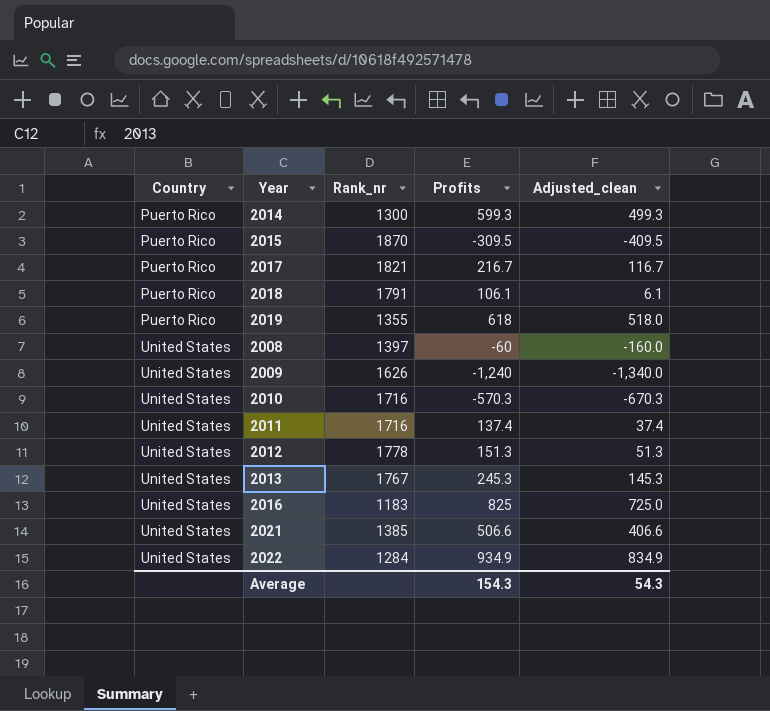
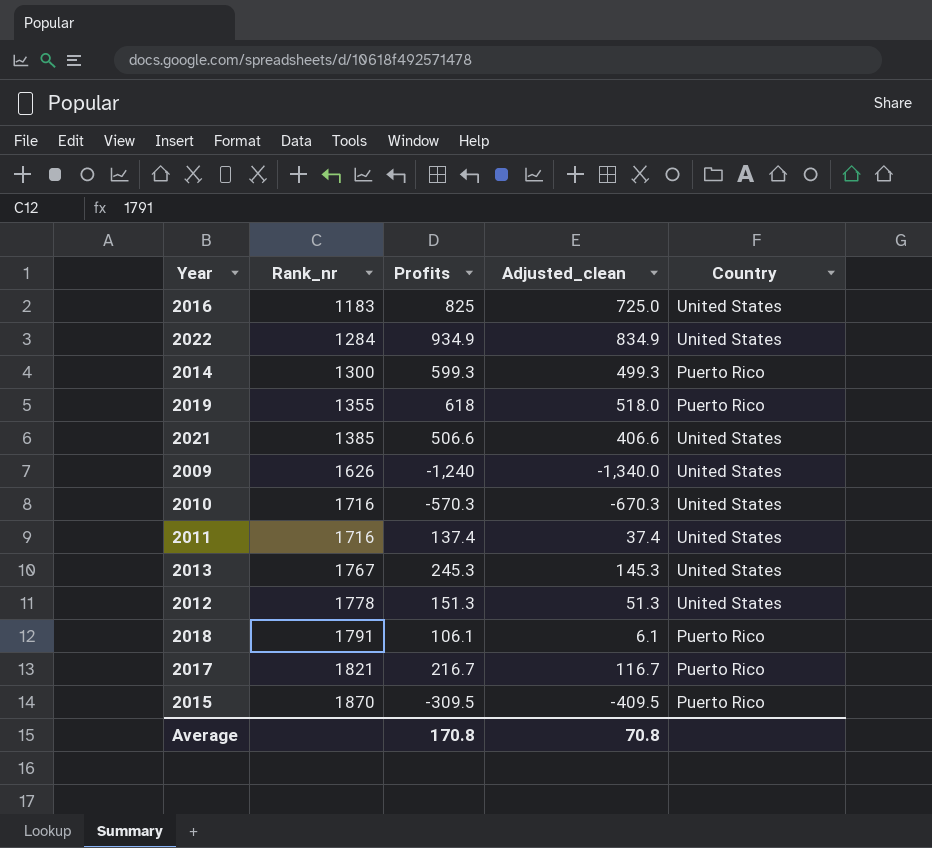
row order: Country ascending -> Rank_nr ascending
column Country | position: 1 -> 5
row 2008: United States | 1397 | -60 | -160.0 -> none
Average | Profits: 154.3 -> 170.8
Average | Adjusted_clean: 54.3 -> 70.8

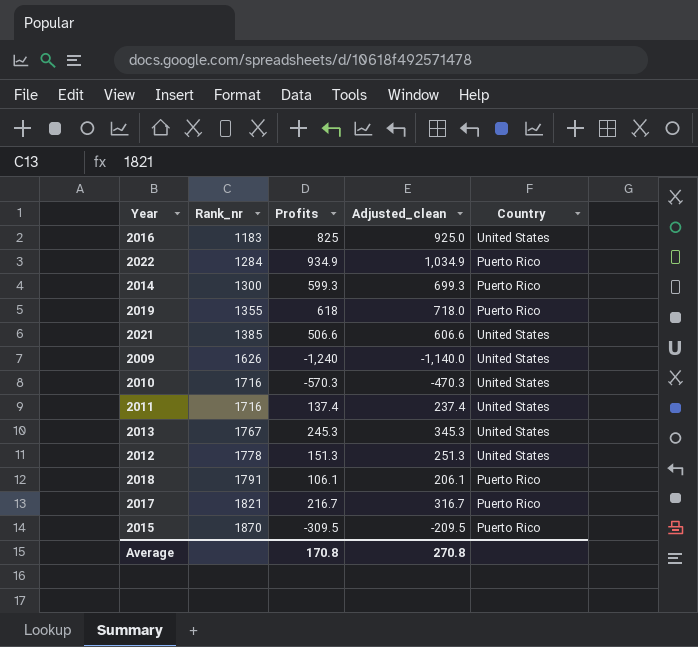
column Adjusted_clean | formula: [Profits] - 100 -> [Profits] + 100
2022 | Country: United States -> Puerto Rico
Average | Adjusted_clean: 70.8 -> 270.8

